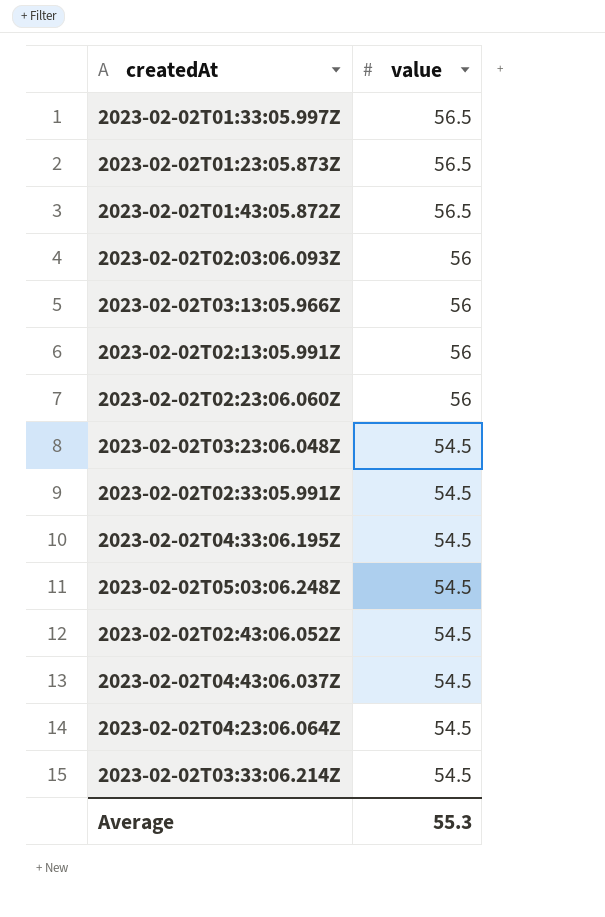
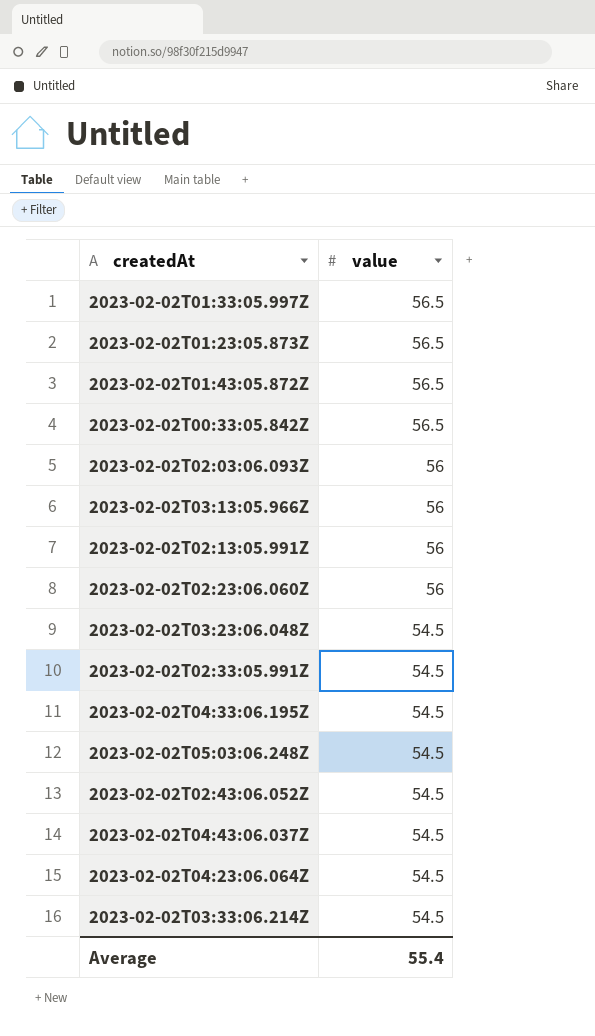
row 2023-02-02T00:33:05.842Z: none -> 56.5
Average | value: 55.3 -> 55.4

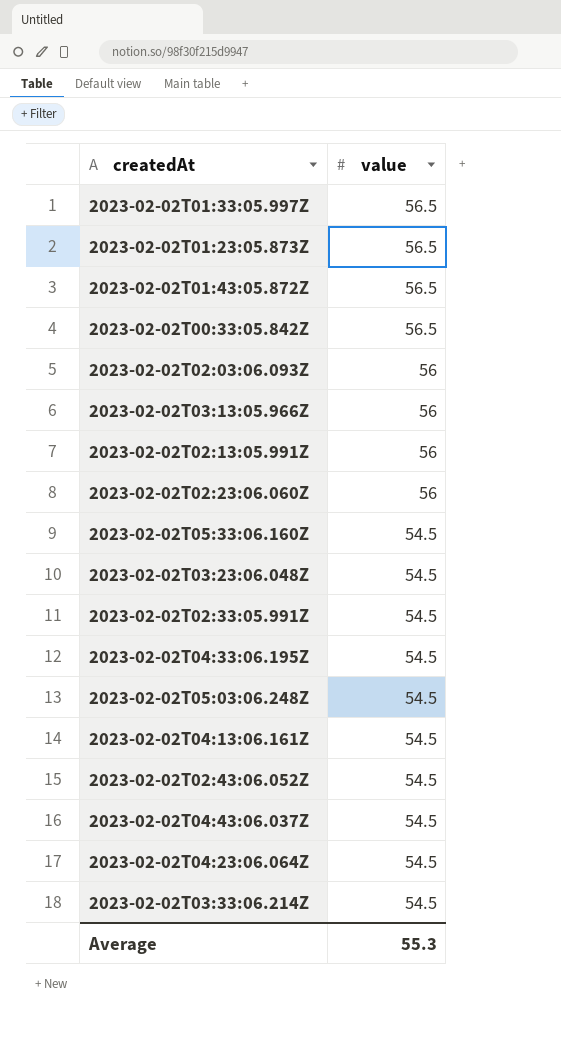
row 2023-02-02T05:33:06.160Z: none -> 54.5
row 2023-02-02T04:13:06.161Z: none -> 54.5
Average | value: 55.4 -> 55.3

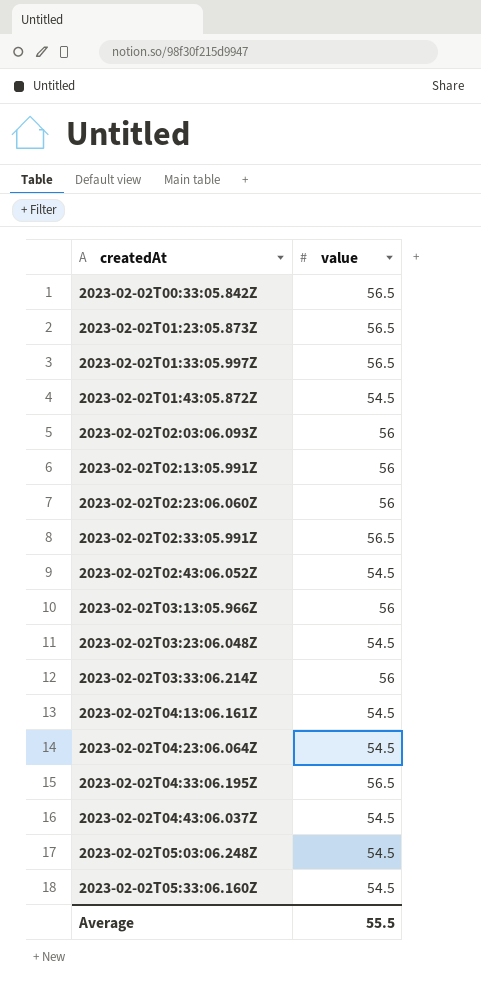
row order: value descending -> createdAt ascending
2023-02-02T01:43:05.872Z | value: 56.5 -> 54.5
2023-02-02T02:33:05.991Z | value: 54.5 -> 56.5
2023-02-02T03:33:06.214Z | value: 54.5 -> 56
2023-02-02T04:33:06.195Z | value: 54.5 -> 56.5
Average | value: 55.3 -> 55.5

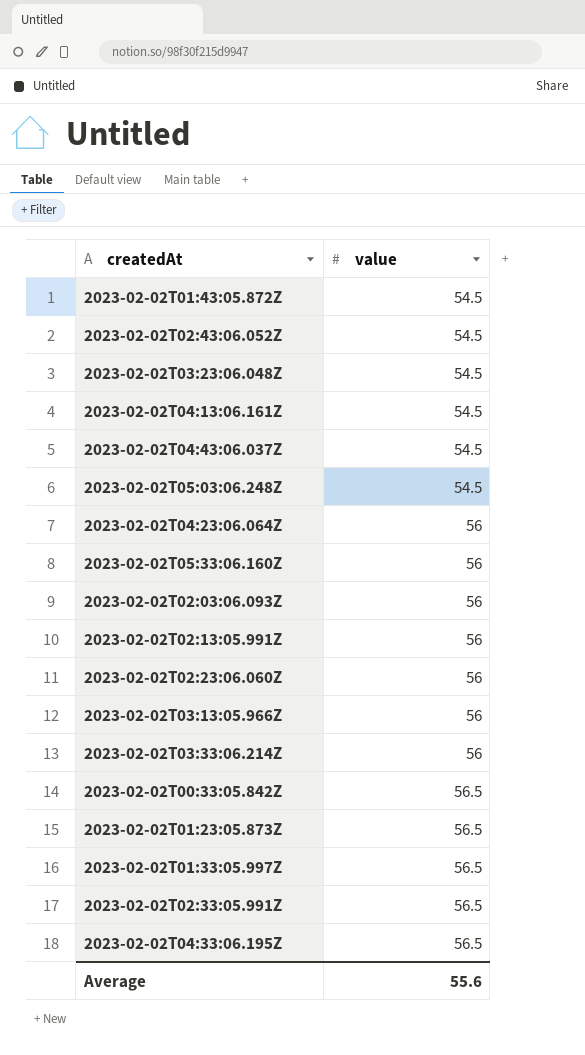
row order: createdAt ascending -> value ascending
2023-02-02T04:23:06.064Z | value: 54.5 -> 56
2023-02-02T05:33:06.160Z | value: 54.5 -> 56
Average | value: 55.5 -> 55.6

